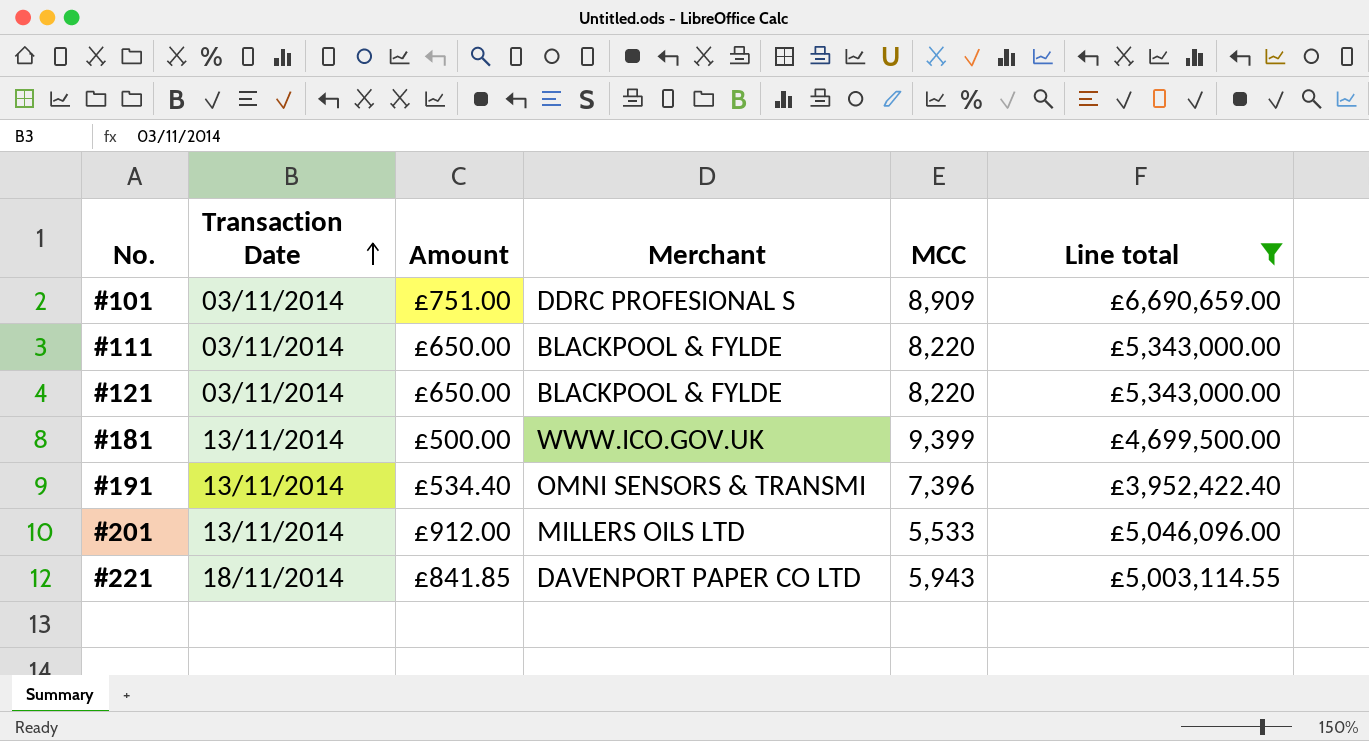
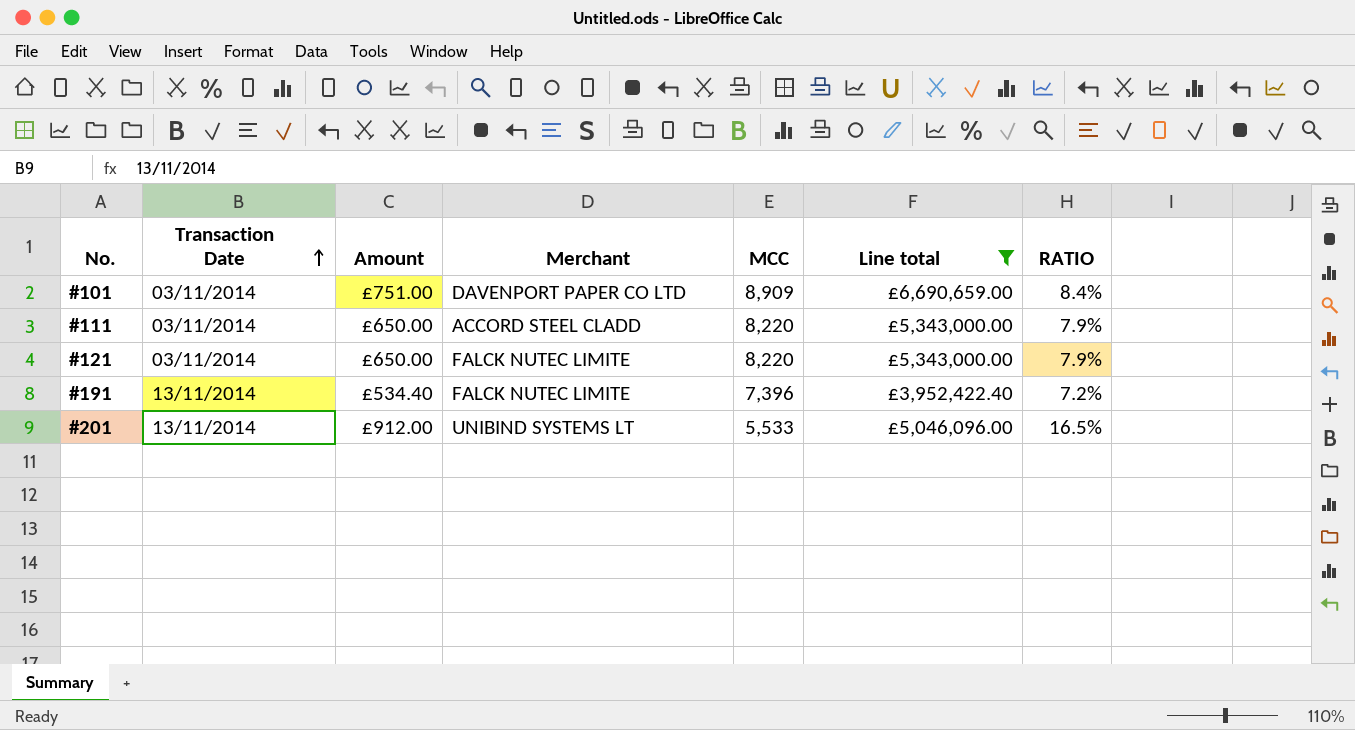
column RATIO | formula: none -> [Amount] / [MCC]
row #181: 13/11/2014 | £500.00 | WWW.ICO.GOV.UK | 9,399 | £4,699,500.00 -> none
row #221: 18/11/2014 | £841.85 | DAVENPORT PAPER CO LTD | 5,943 | £5,003,114.55 -> none
#101 | Merchant: DDRC PROFESIONAL S -> DAVENPORT PAPER CO LTD
#111 | Merchant: BLACKPOOL & FYLDE -> ACCORD STEEL CLADD
#121 | Merchant: BLACKPOOL & FYLDE -> FALCK NUTEC LIMITE
#191 | Merchant: OMNI SENSORS & TRANSMI -> FALCK NUTEC LIMITE
#201 | Merchant: MILLERS OILS LTD -> UNIBIND SYSTEMS LT

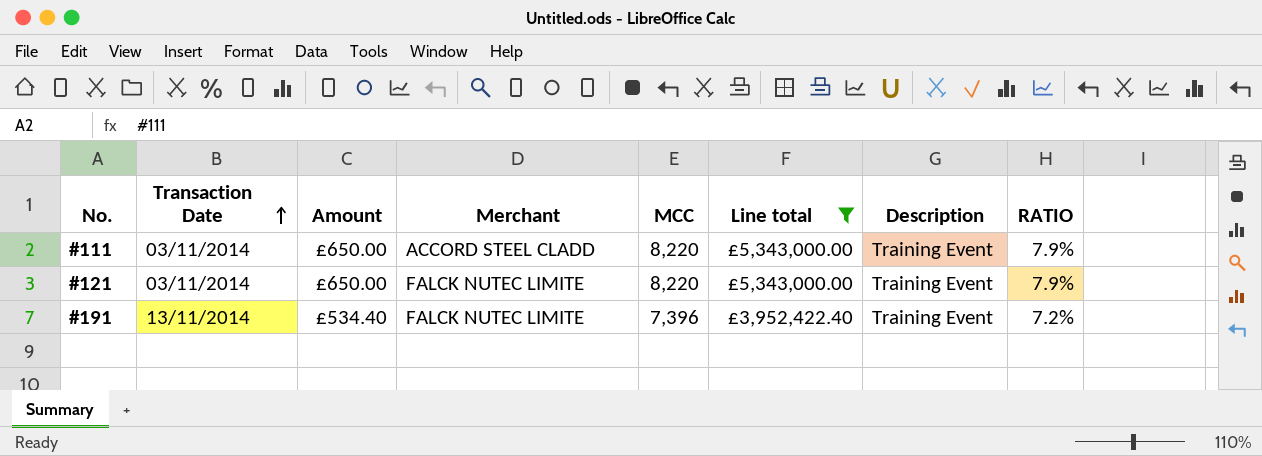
column Description | position: none -> 7
row #101: 03/11/2014 | £751.00 | DAVENPORT PAPER CO LTD | 8,909 | £6,690,659.00 | 8.4% -> none
row #201: 13/11/2014 | £912.00 | UNIBIND SYSTEMS LT | 5,533 | £5,046,096.00 | 16.5% -> none

